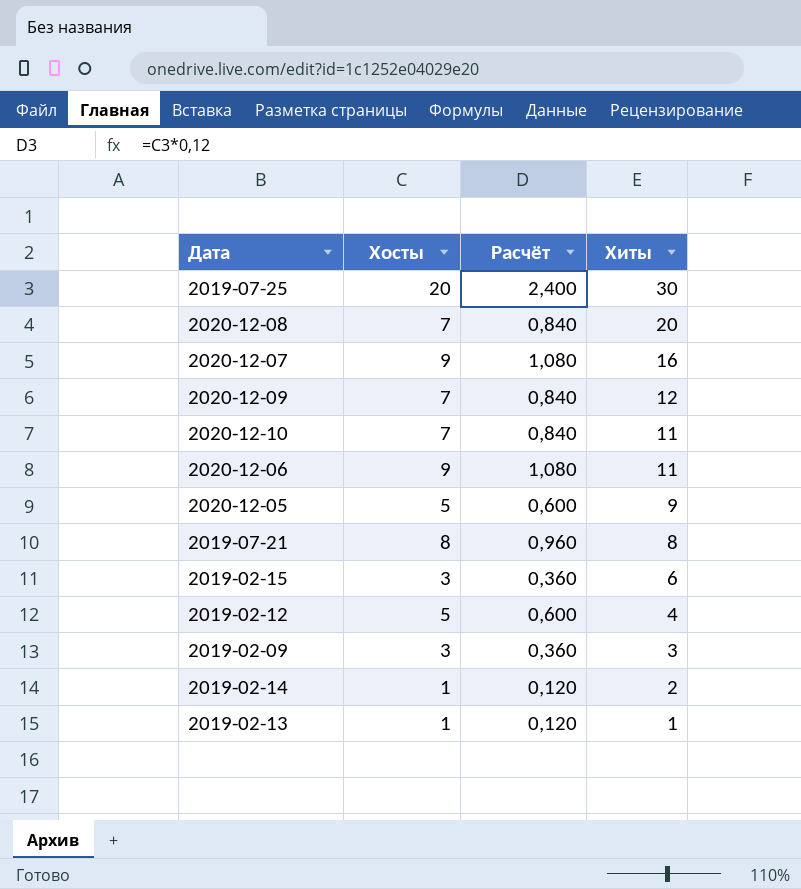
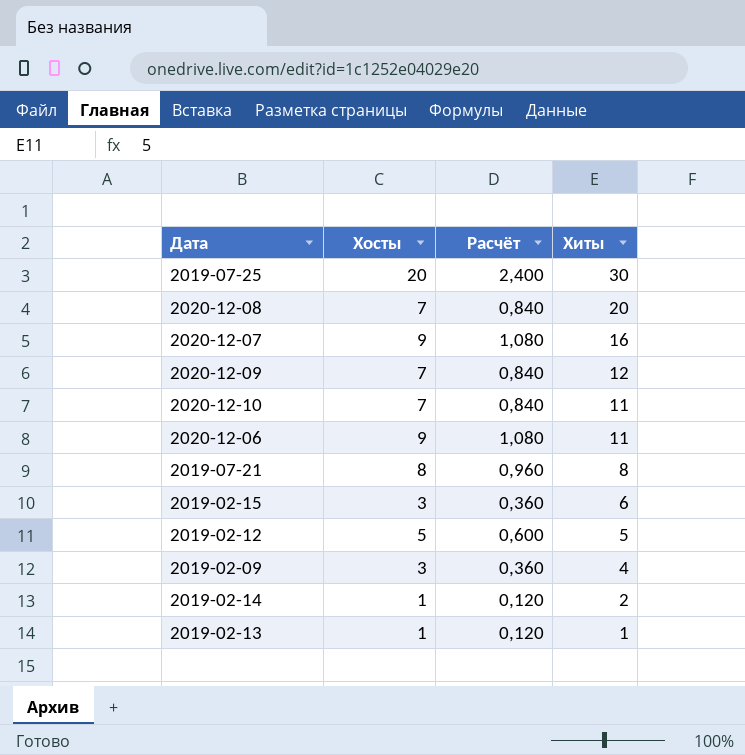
row 2020-12-05: 5 | 0,600 | 9 -> none
2019-02-12 | Хиты: 4 -> 5
2019-02-09 | Хиты: 3 -> 4

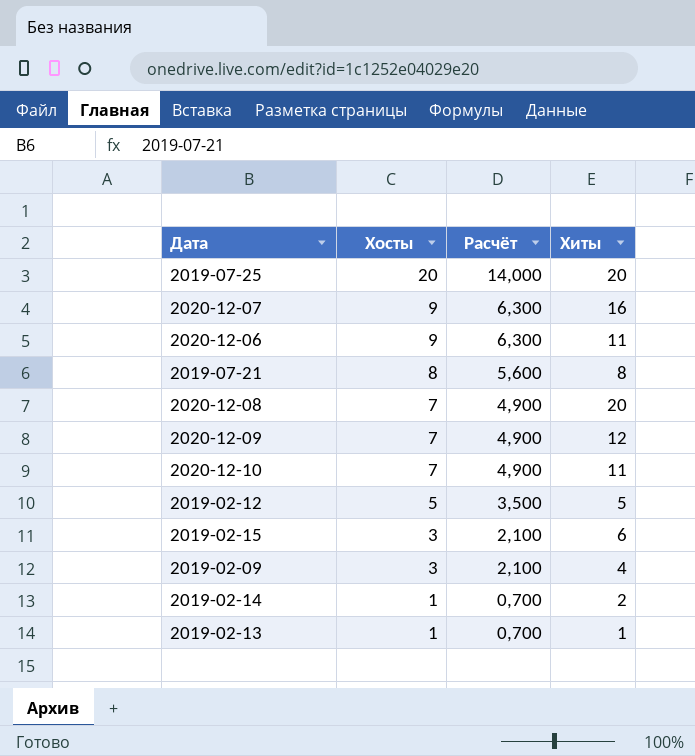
row order: Хиты descending -> Хосты descending
column Расчёт | formula: [Хосты] * 0,12 -> [Хосты] * 0,7
2019-07-25 | Хиты: 30 -> 20

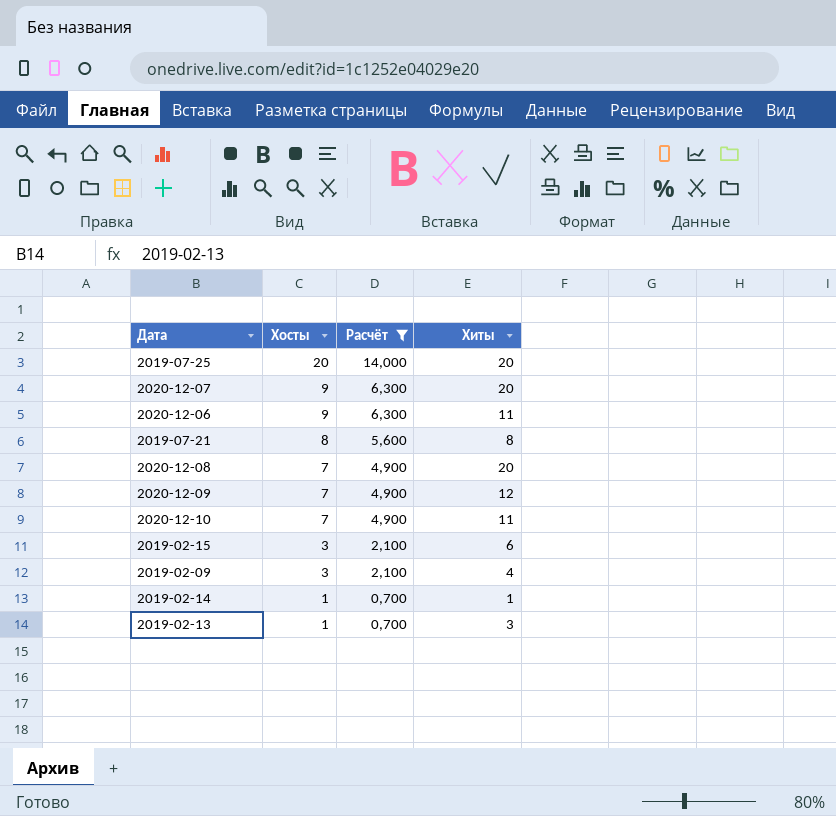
filter: none -> Расчёт != 3,500
2020-12-07 | Хиты: 16 -> 20
2019-02-14 | Хиты: 2 -> 1
2019-02-13 | Хиты: 1 -> 3

